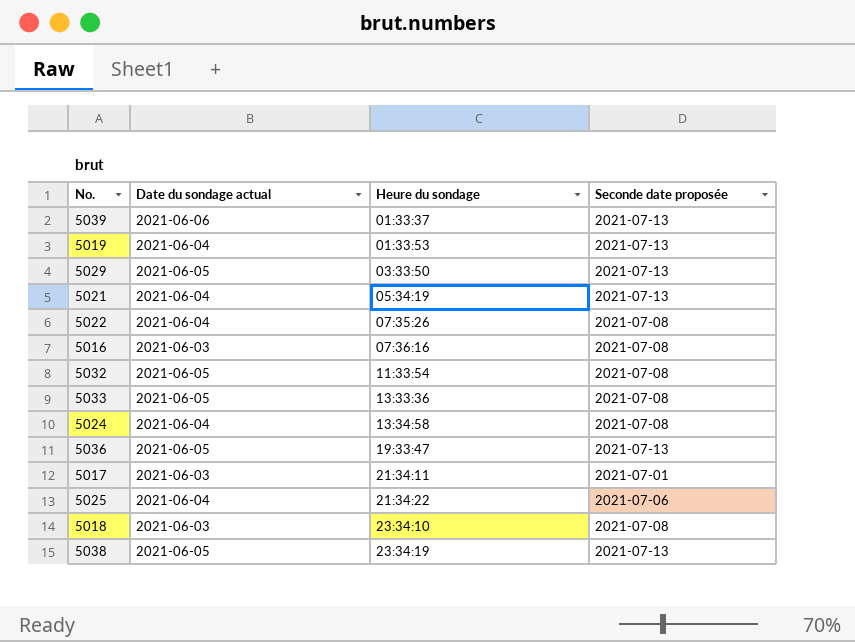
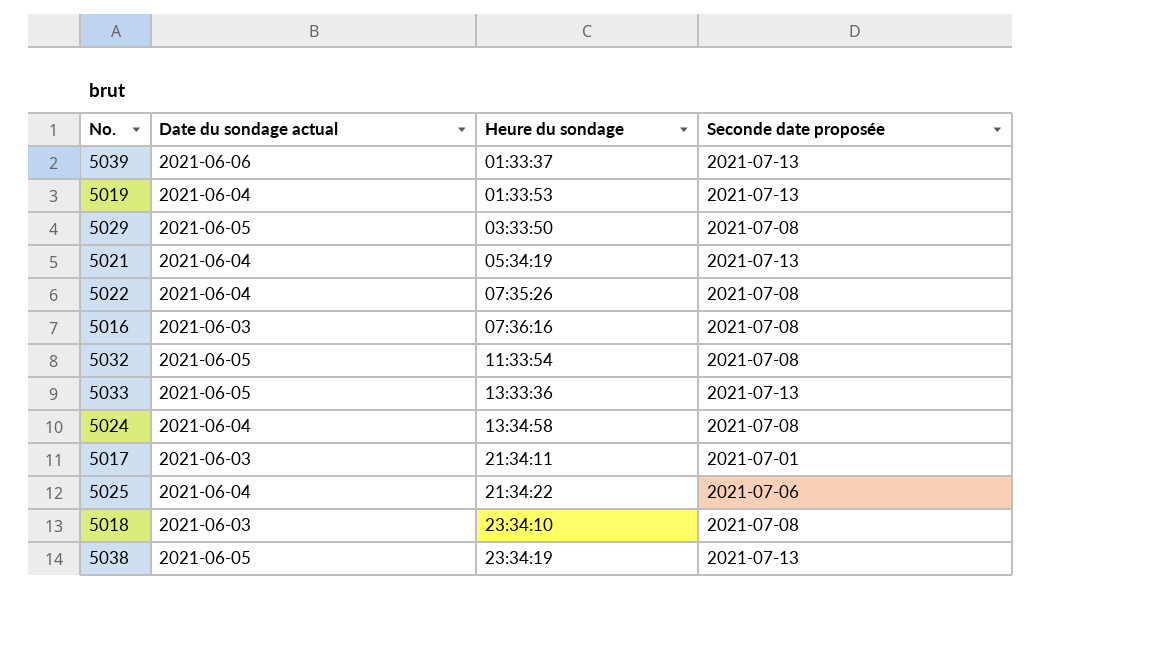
row 5036: 2021-06-05 | 19:33:47 | 2021-07-13 -> none
5029 | Seconde date proposée: 2021-07-13 -> 2021-07-08
5033 | Seconde date proposée: 2021-07-08 -> 2021-07-13

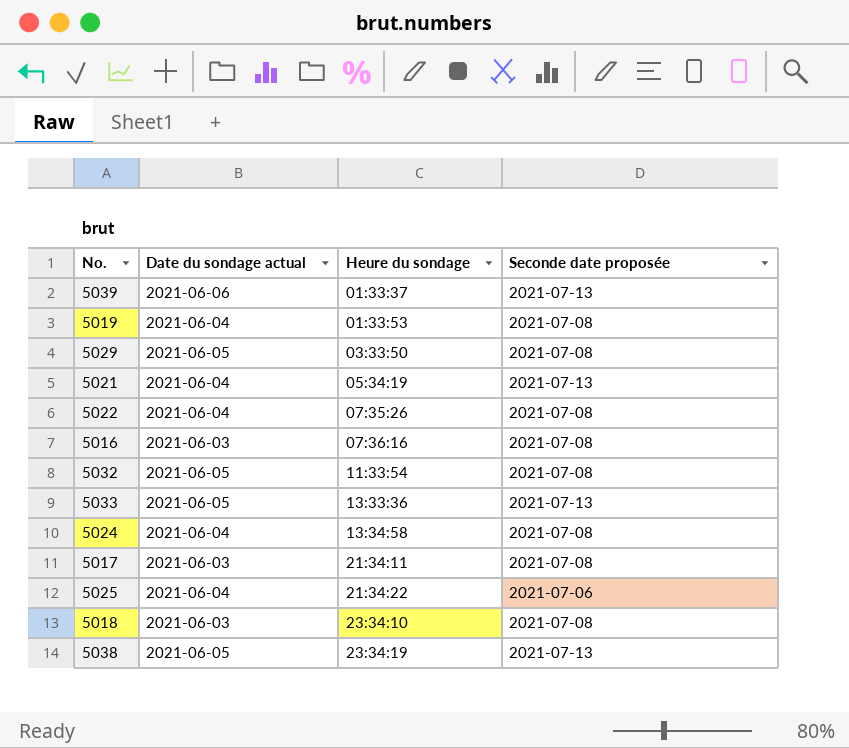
5019 | Seconde date proposée: 2021-07-13 -> 2021-07-08
5017 | Seconde date proposée: 2021-07-01 -> 2021-07-08

